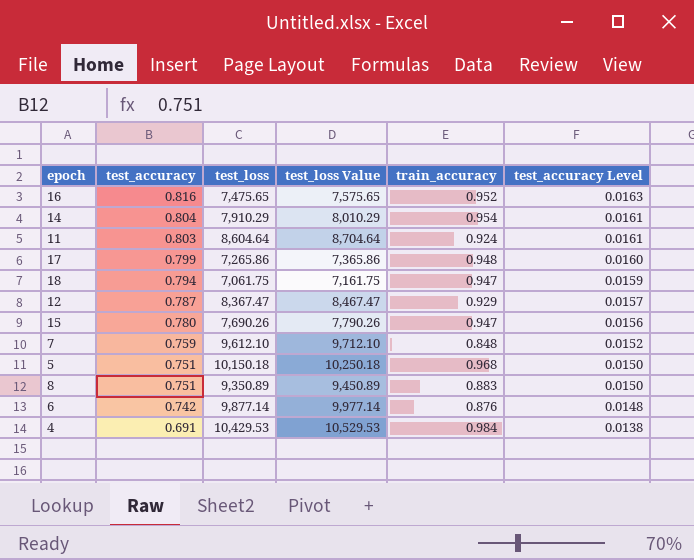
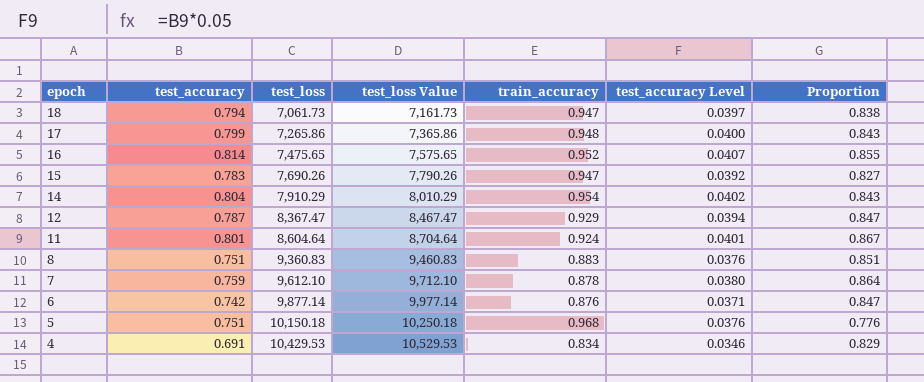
row order: test_accuracy descending -> epoch descending
column test_accuracy Level | formula: [test_accuracy] * 0.02 -> [test_accuracy] * 0.05
column Proportion | formula: none -> [test_accuracy] / [train_accuracy]
18 | test_loss: 7,061.75 -> 7,061.73
18 | test_loss Value: 7,161.75 -> 7,161.73
16 | test_accuracy: 0.816 -> 0.814
15 | test_accuracy: 0.780 -> 0.783
11 | test_accuracy: 0.803 -> 0.801
8 | test_loss: 9,350.89 -> 9,360.83
8 | test_loss Value: 9,450.89 -> 9,460.83
7 | train_accuracy: 0.848 -> 0.878
4 | train_accuracy: 0.984 -> 0.834

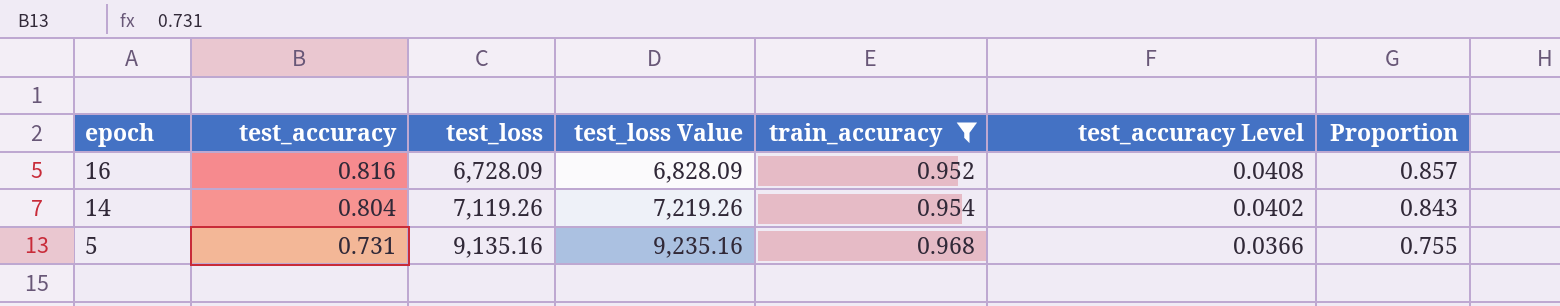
filter: none -> train_accuracy >= 0.952
16 | test_accuracy: 0.814 -> 0.816
16 | test_loss: 7,475.65 -> 6,728.09
16 | test_loss Value: 7,575.65 -> 6,828.09
16 | test_accuracy Level: 0.0407 -> 0.0408
16 | Proportion: 0.855 -> 0.857
14 | test_loss: 7,910.29 -> 7,119.26
14 | test_loss Value: 8,010.29 -> 7,219.26
5 | test_accuracy: 0.751 -> 0.731
5 | test_loss: 10,150.18 -> 9,135.16
5 | test_loss Value: 10,250.18 -> 9,235.16
5 | test_accuracy Level: 0.0376 -> 0.0366
5 | Proportion: 0.776 -> 0.755

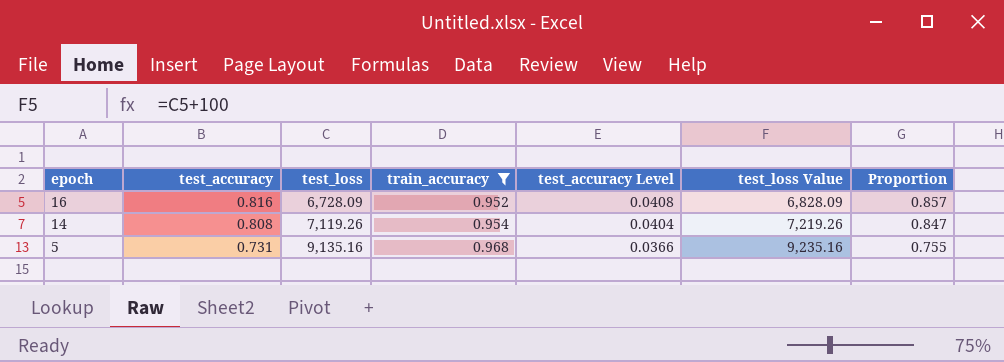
column test_loss Value | position: 4 -> 6
14 | test_accuracy: 0.804 -> 0.808
14 | test_accuracy Level: 0.0402 -> 0.0404
14 | Proportion: 0.843 -> 0.847

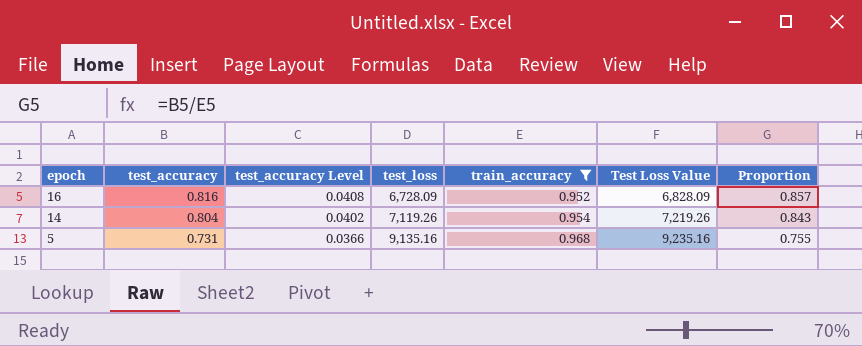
column test_accuracy Level | position: 5 -> 3
column name: test_loss Value -> Test Loss Value
14 | test_accuracy: 0.808 -> 0.804
14 | test_accuracy Level: 0.0404 -> 0.0402
14 | Proportion: 0.847 -> 0.843

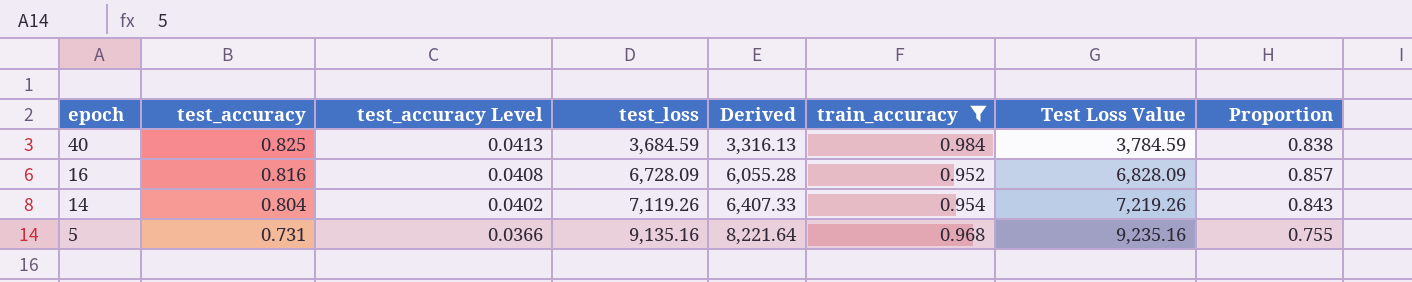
column Derived | formula: none -> [test_loss] * 0.9
row 40: none -> 0.825 | 0.0413 | 3,684.59 | 3,316.13 | 0.984 | 3,784.59 | 0.838

